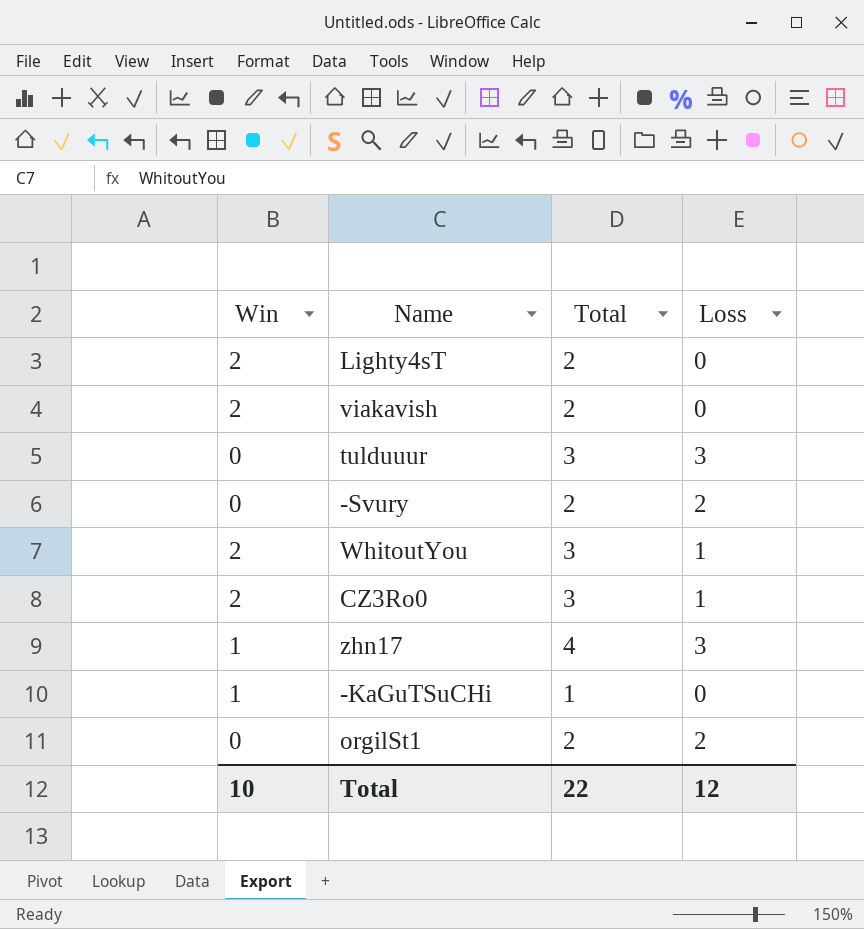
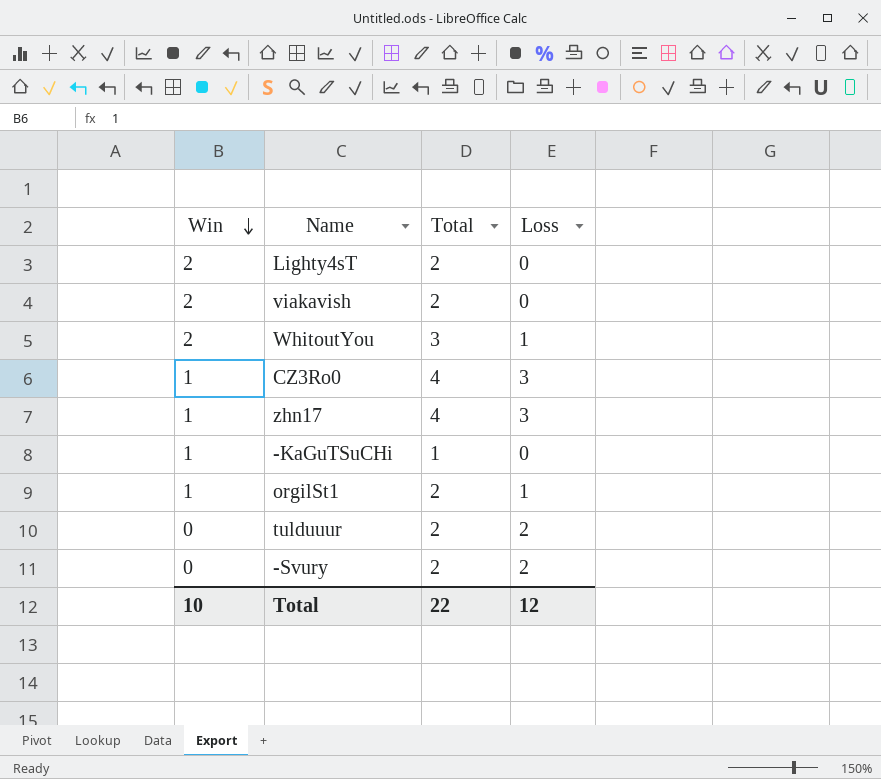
row order: none -> Win descending
CZ3Ro0 | Win: 2 -> 1
CZ3Ro0 | Total: 3 -> 4
CZ3Ro0 | Loss: 1 -> 3
orgilSt1 | Win: 0 -> 1
orgilSt1 | Loss: 2 -> 1
tulduuur | Total: 3 -> 2
tulduuur | Loss: 3 -> 2

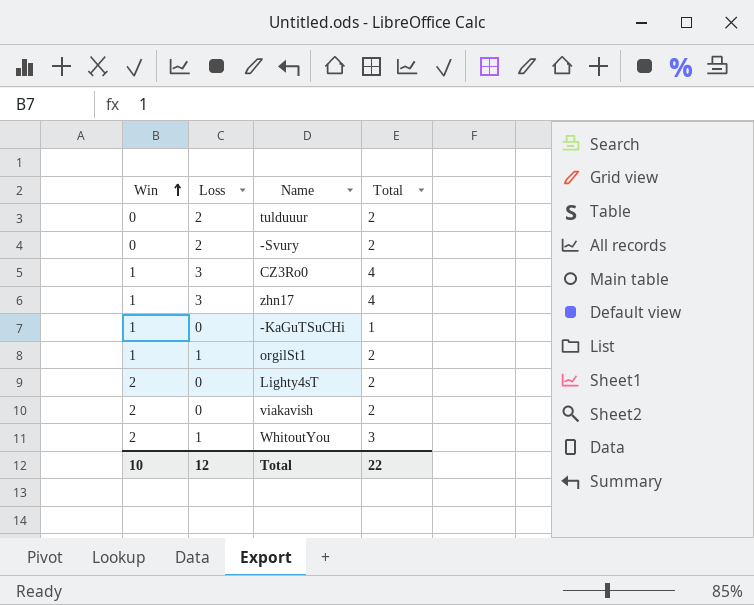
row order: Win descending -> Win ascending
column Loss | position: 4 -> 2

